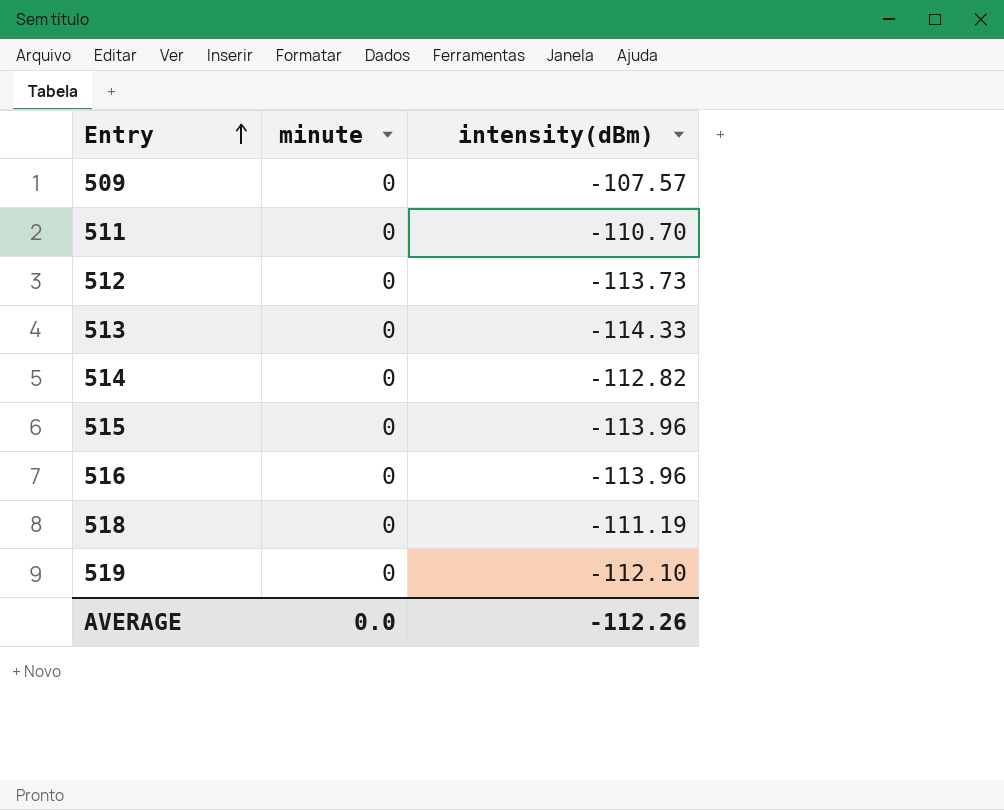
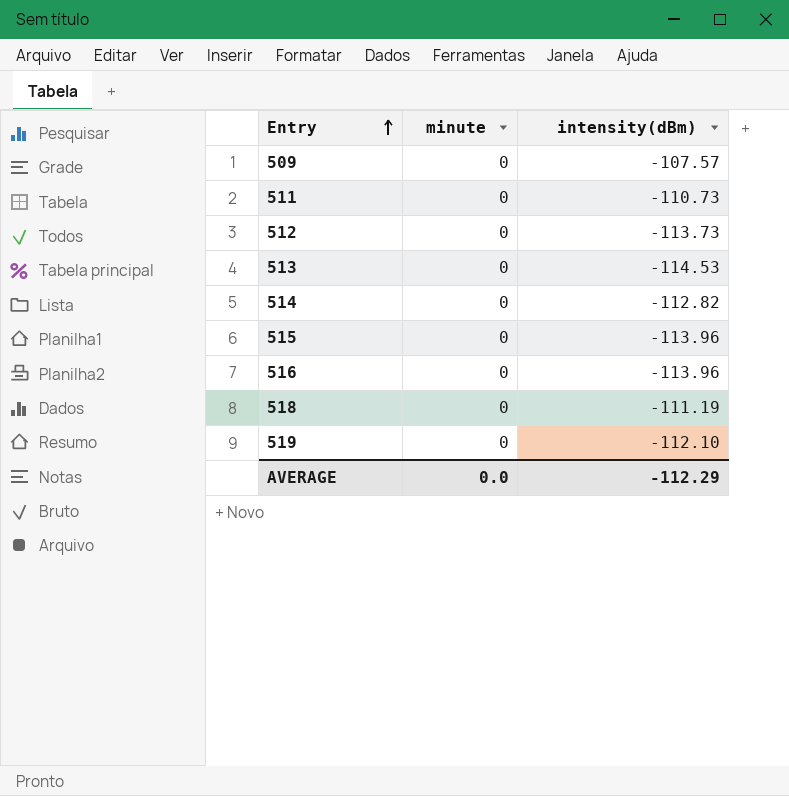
511 | intensity(dBm): -110.70 -> -110.73
513 | intensity(dBm): -114.33 -> -114.53
AVERAGE | intensity(dBm): -112.26 -> -112.29

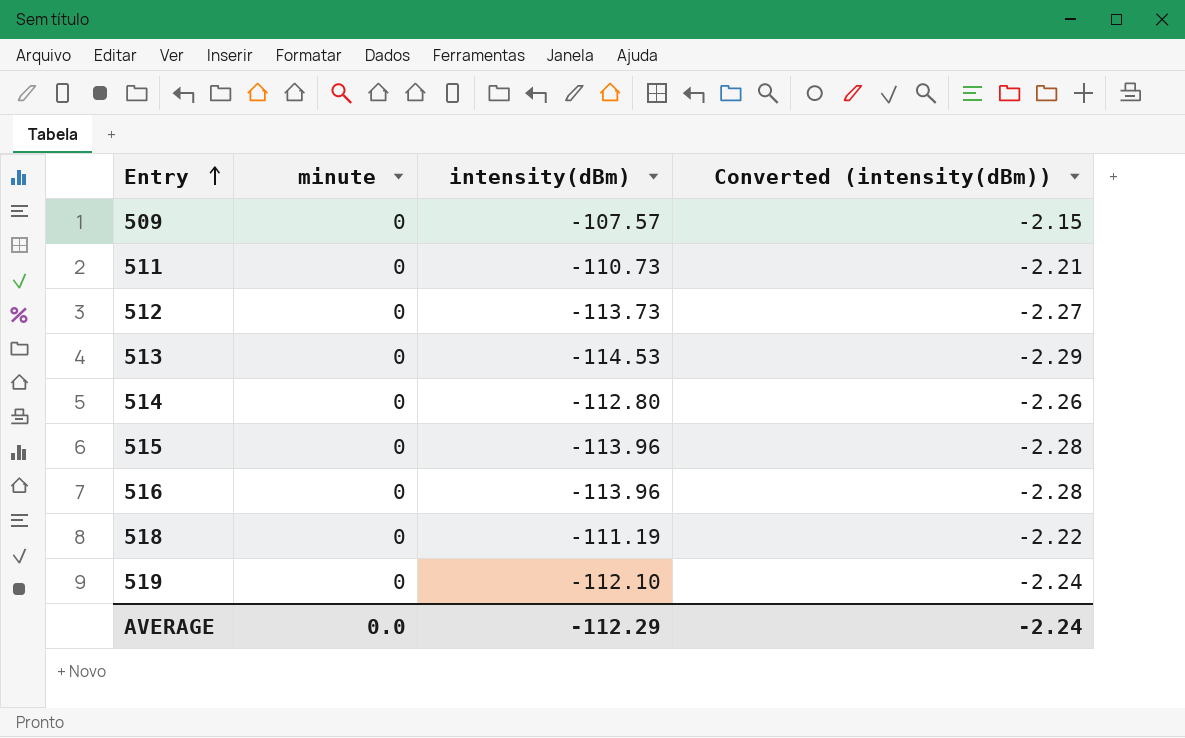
column Converted (intensity(dBm)) | formula: none -> [intensity(dBm)] * 0.02
514 | intensity(dBm): -112.82 -> -112.80

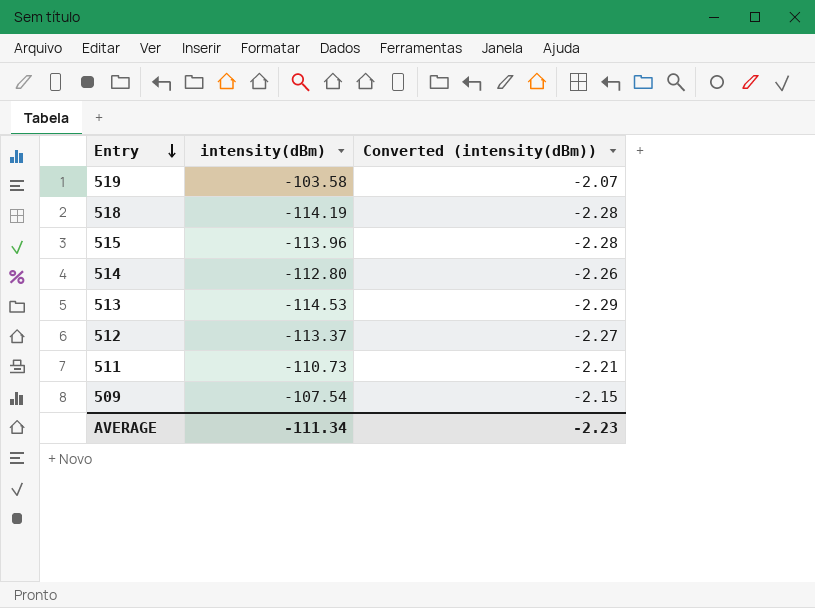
row order: Entry ascending -> Entry descending
column minute | position: 2 -> none
row 516: 0 | -113.96 | -2.28 -> none
519 | intensity(dBm): -112.10 -> -103.58
519 | Converted (intensity(dBm)): -2.24 -> -2.07
518 | intensity(dBm): -111.19 -> -114.19
518 | Converted (intensity(dBm)): -2.22 -> -2.28
512 | intensity(dBm): -113.73 -> -113.37
509 | intensity(dBm): -107.57 -> -107.54
AVERAGE | intensity(dBm): -112.29 -> -111.34
AVERAGE | Converted (intensity(dBm)): -2.24 -> -2.23

